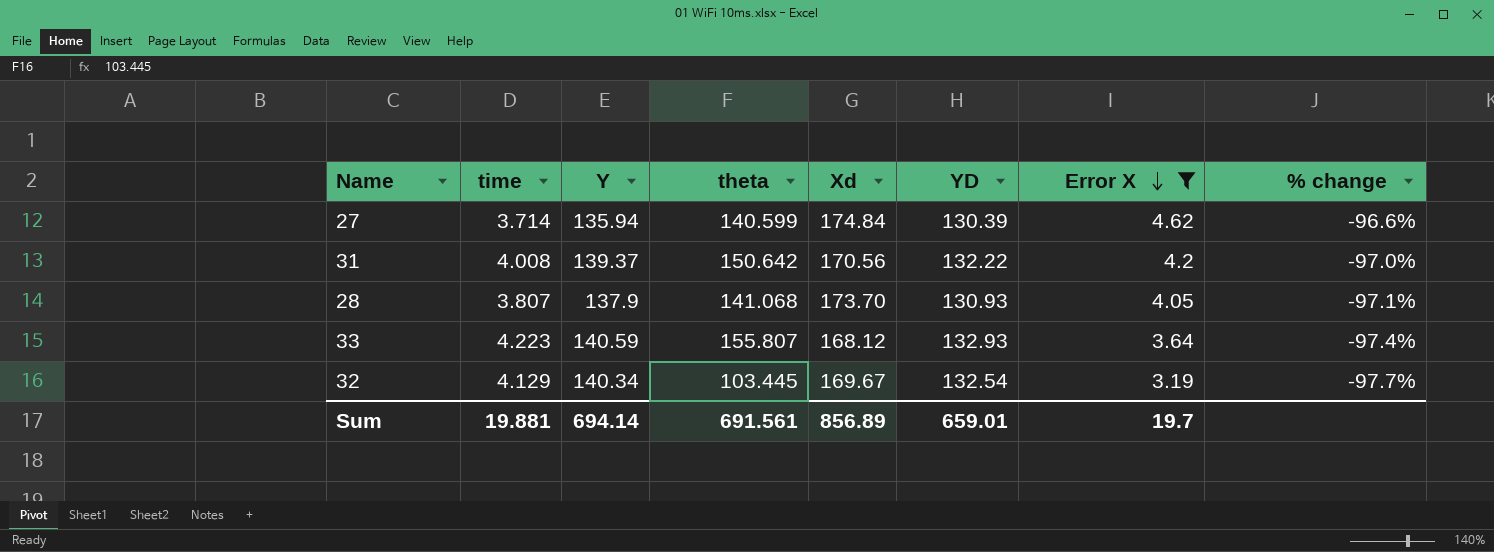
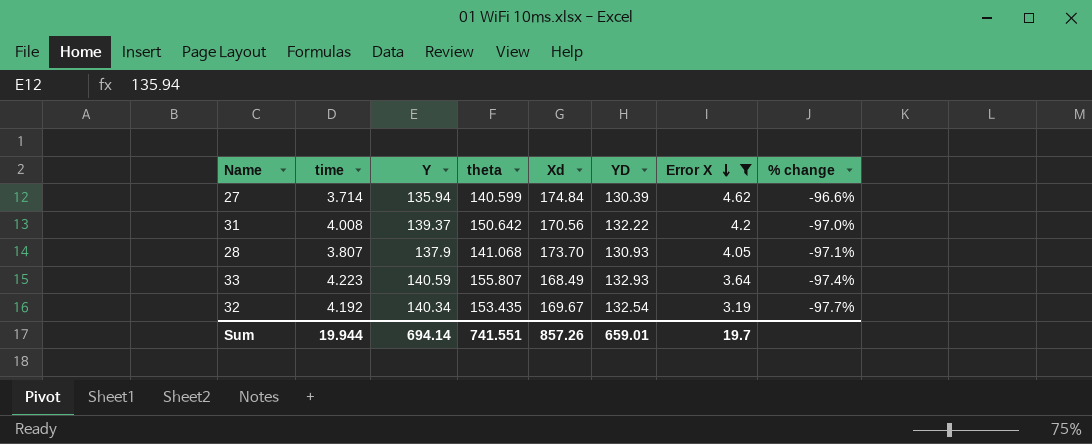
33 | Xd: 168.12 -> 168.49
32 | time: 4.129 -> 4.192
32 | theta: 103.445 -> 153.435
Sum | time: 19.881 -> 19.944
Sum | theta: 691.561 -> 741.551
Sum | Xd: 856.89 -> 857.26

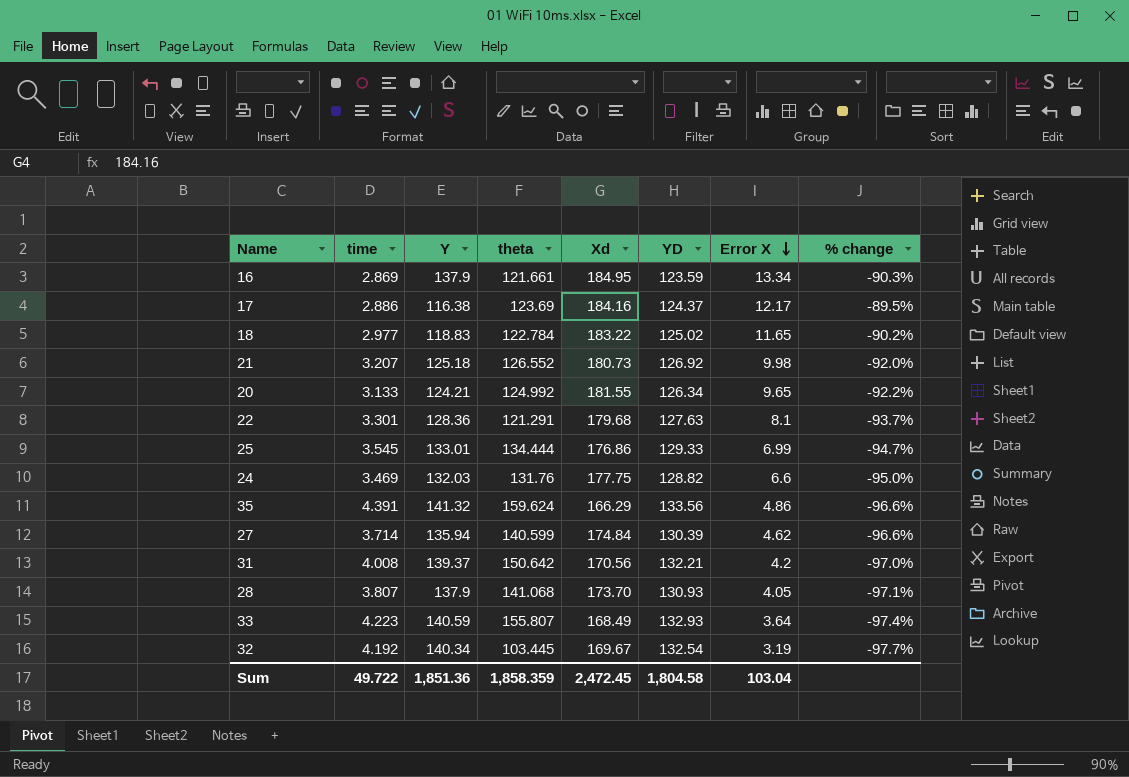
filter: Error X <= 4.62 -> none
31 | YD: 132.22 -> 132.21
32 | theta: 153.435 -> 103.445
Sum | time: 19.944 -> 49.722
Sum | Y: 694.14 -> 1,851.36
Sum | theta: 741.551 -> 1,858.359
Sum | Xd: 857.26 -> 2,472.45
Sum | YD: 659.01 -> 1,804.58
Sum | Error X: 19.7 -> 103.04

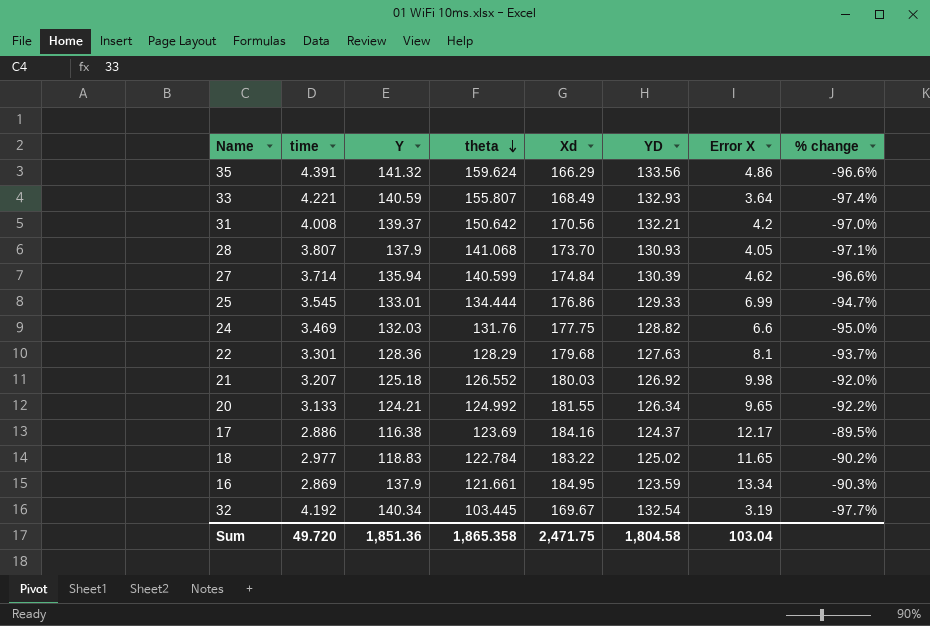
row order: Error X descending -> theta descending
33 | time: 4.223 -> 4.221
22 | theta: 121.291 -> 128.29
21 | Xd: 180.73 -> 180.03
Sum | time: 49.722 -> 49.720
Sum | theta: 1,858.359 -> 1,865.358
Sum | Xd: 2,472.45 -> 2,471.75

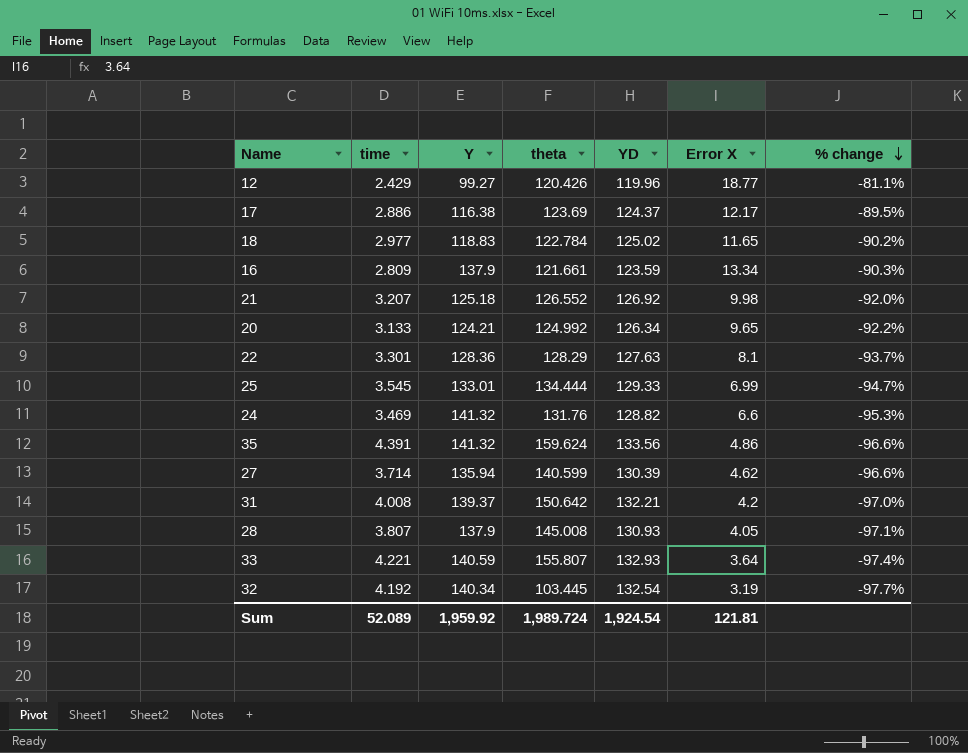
row order: theta descending -> % change descending
column Xd | position: 5 -> none
row 12: none -> 2.429 | 99.27 | 120.426 | 119.96 | 18.77 | -81.1%
16 | time: 2.869 -> 2.809
24 | Y: 132.03 -> 141.32
24 | % change: -95.0% -> -95.3%
28 | theta: 141.068 -> 145.008
Sum | time: 49.720 -> 52.089
Sum | Y: 1,851.36 -> 1,959.92
Sum | theta: 1,865.358 -> 1,989.724
Sum | YD: 1,804.58 -> 1,924.54
Sum | Error X: 103.04 -> 121.81

